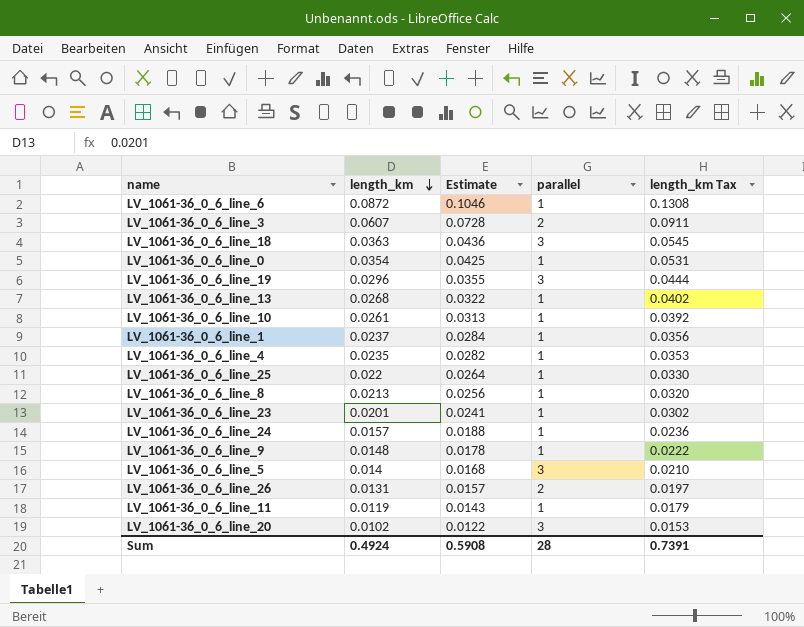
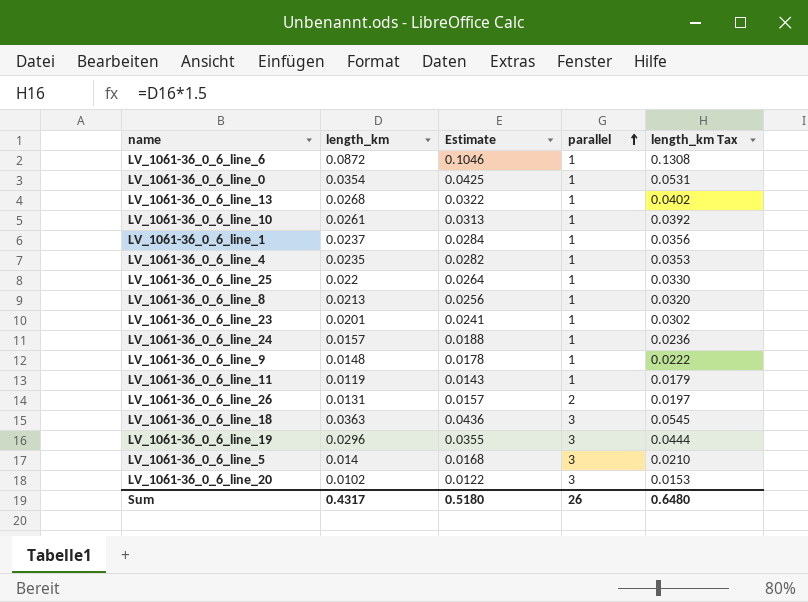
row order: length_km descending -> parallel ascending
row LV_1061-36_0_6_line_3: 0.0607 | 0.0728 | 2 | 0.0911 -> none
Sum | length_km: 0.4924 -> 0.4317
Sum | Estimate: 0.5908 -> 0.5180
Sum | parallel: 28 -> 26
Sum | length_km Tax: 0.7391 -> 0.6480

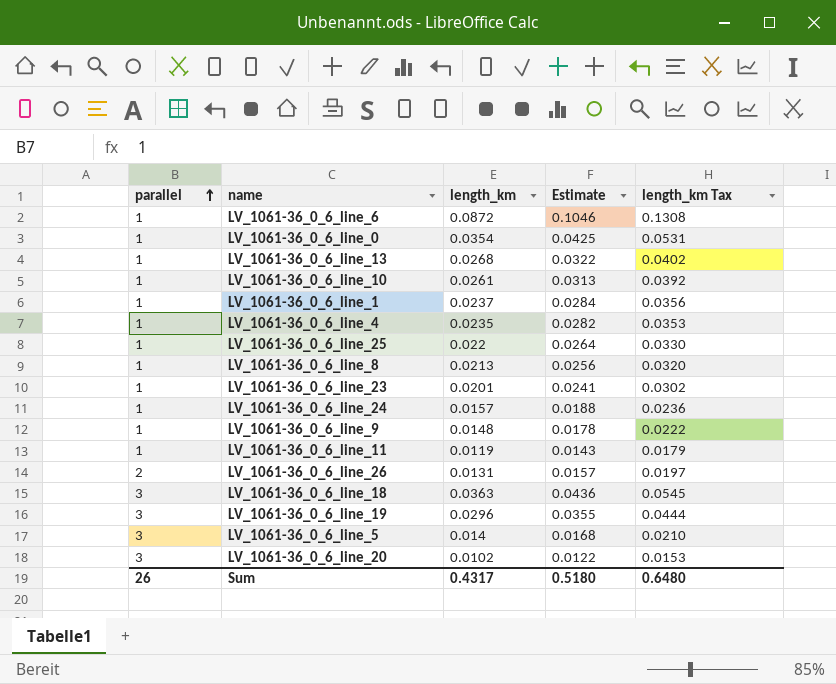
column parallel | position: 4 -> 1

